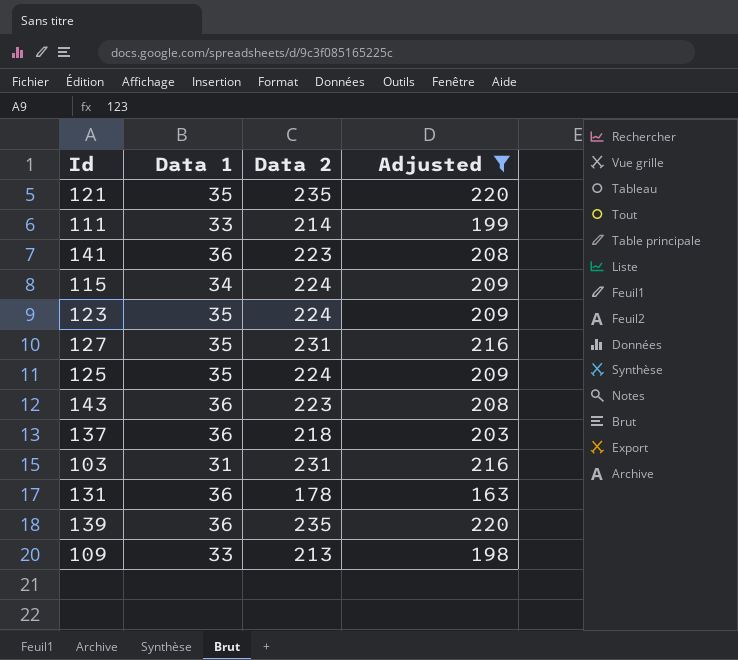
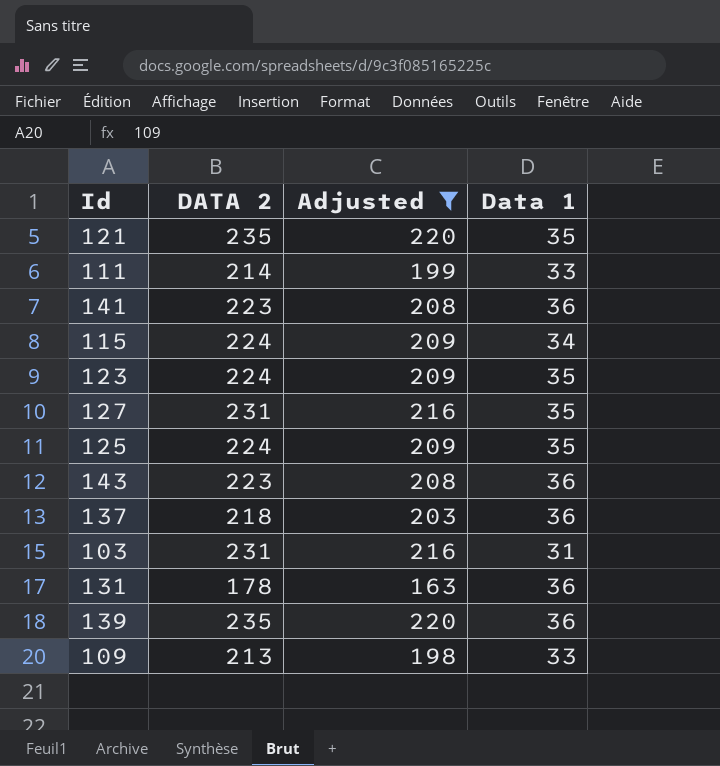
column name: Data 2 -> DATA 2
column Data 1 | position: 2 -> 4

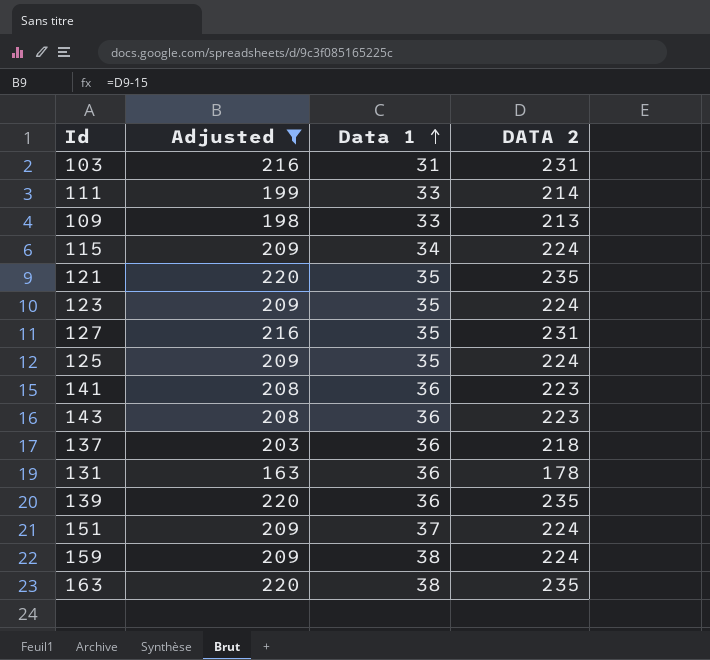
row order: none -> Data 1 ascending
column DATA 2 | position: 2 -> 4
row 151: none -> 209 | 37 | 224
row 159: none -> 209 | 38 | 224
row 163: none -> 220 | 38 | 235

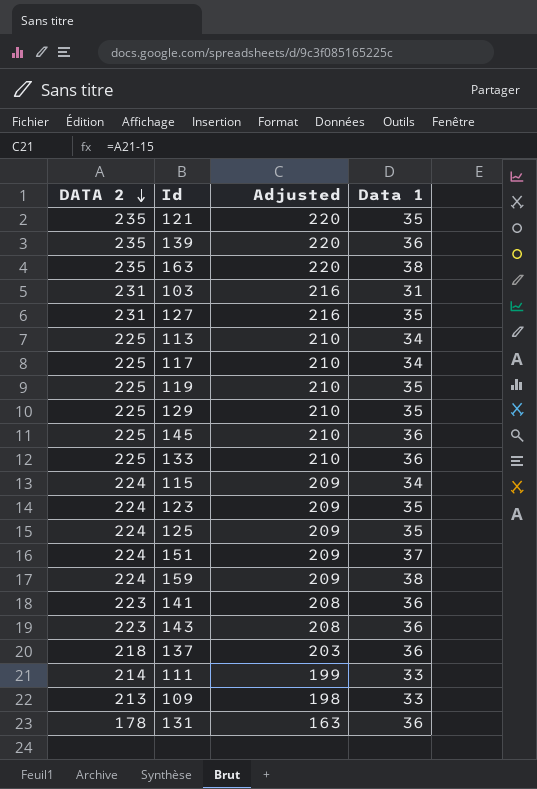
filter: Adjusted != 210 -> none
row order: Data 1 ascending -> DATA 2 descending
column DATA 2 | position: 4 -> 1

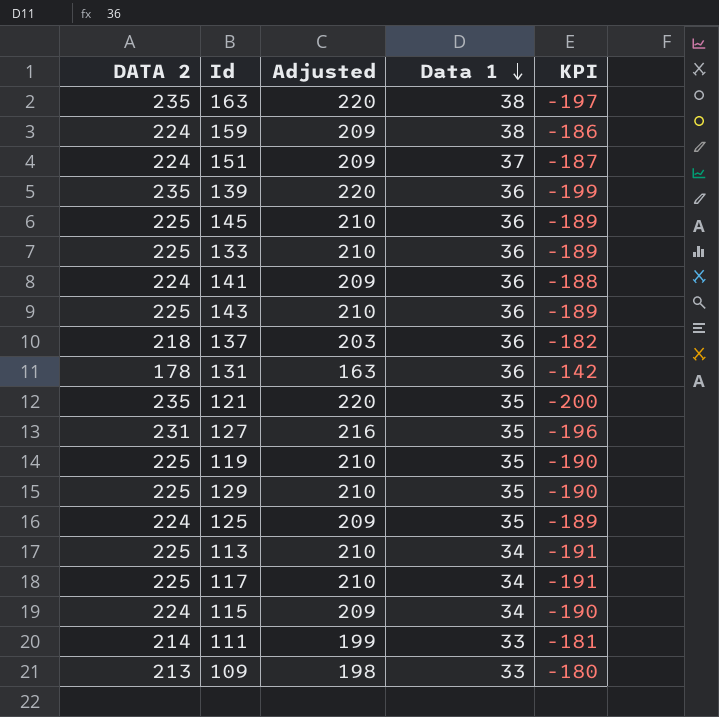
row order: DATA 2 descending -> Data 1 descending
column KPI | formula: none -> [Data 1] - [DATA 2]
row 103: 231 | 216 | 31 -> none
row 123: 224 | 209 | 35 -> none
141 | DATA 2: 223 -> 224
141 | Adjusted: 208 -> 209
143 | DATA 2: 223 -> 225
143 | Adjusted: 208 -> 210

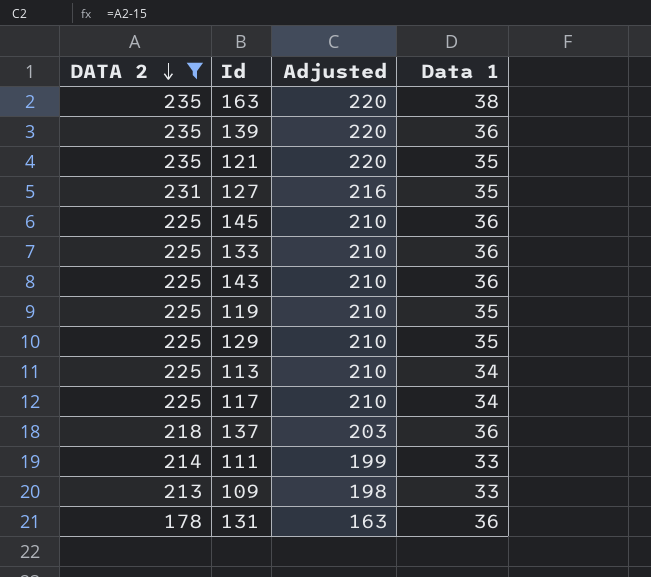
filter: none -> DATA 2 != 224
row order: Data 1 descending -> DATA 2 descending
column KPI | formula: [Data 1] - [DATA 2] -> none

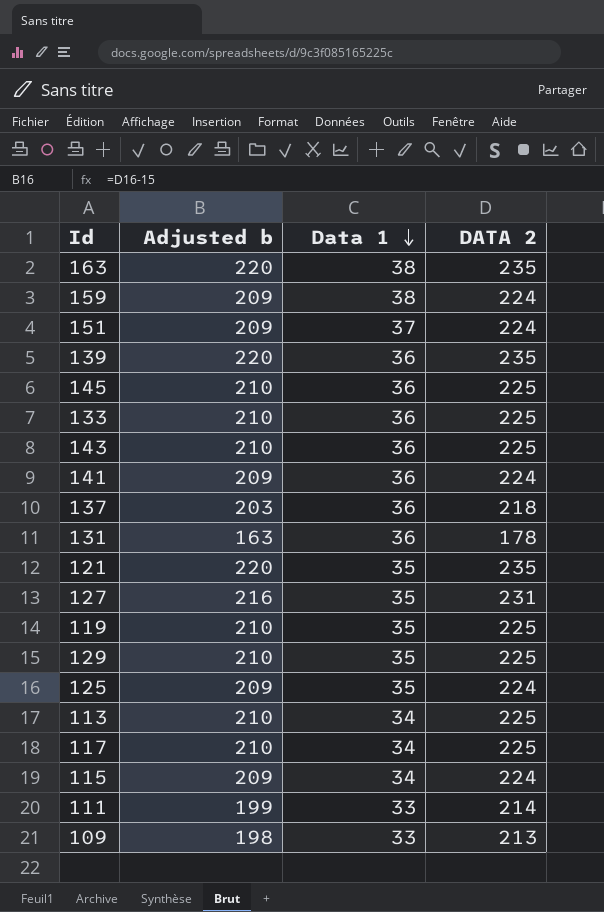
filter: DATA 2 != 224 -> none
row order: DATA 2 descending -> Data 1 descending
column name: Adjusted -> Adjusted b
column DATA 2 | position: 1 -> 4

